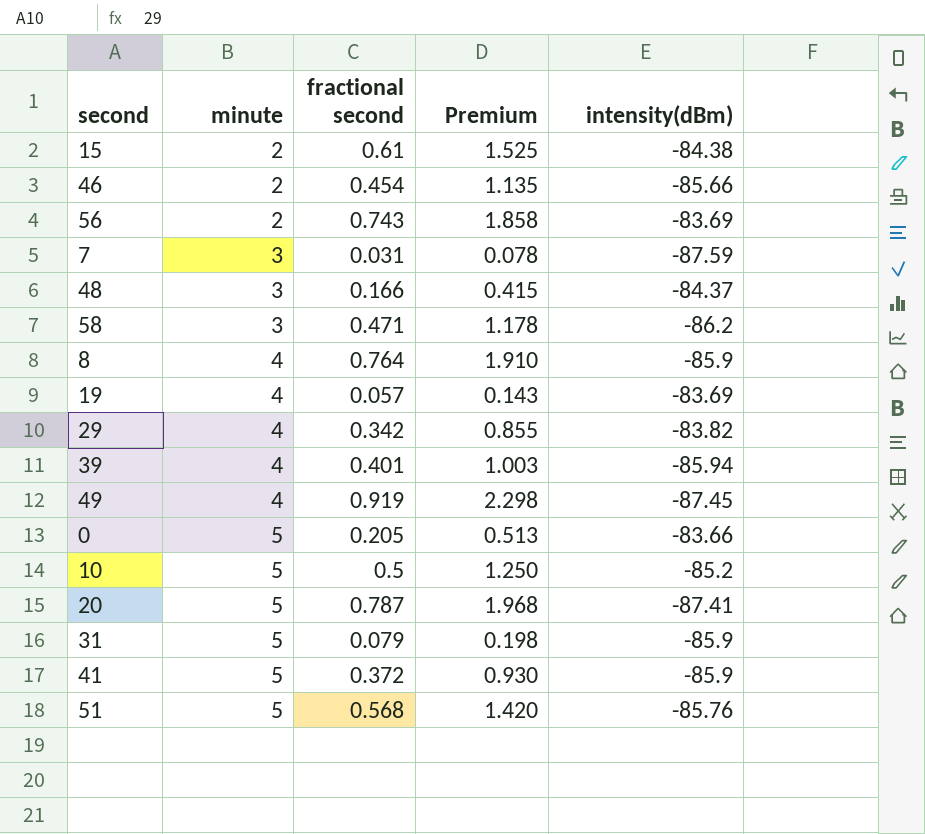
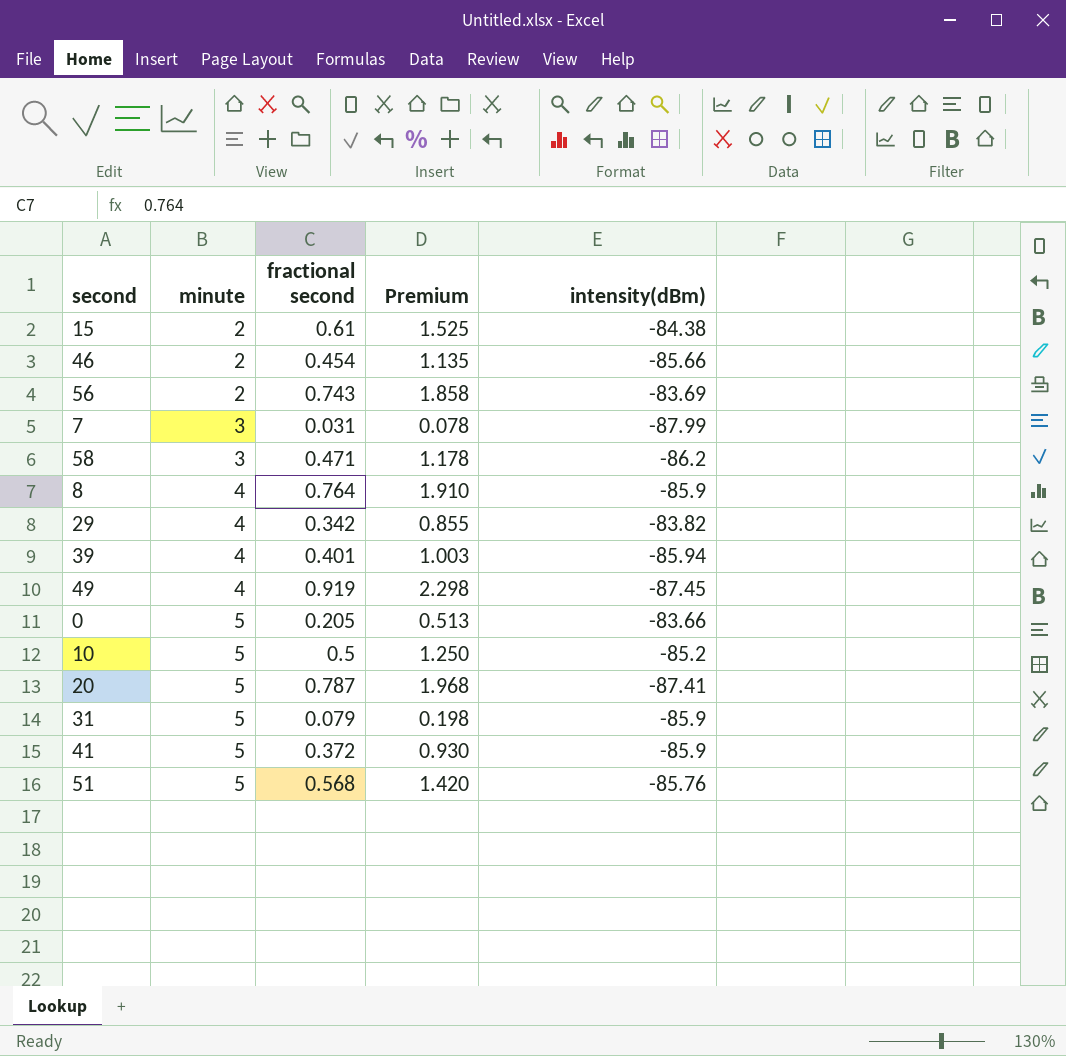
row 48: 3 | 0.166 | 0.415 | -84.37 -> none
row 19: 4 | 0.057 | 0.143 | -83.69 -> none
7 | intensity(dBm): -87.59 -> -87.99

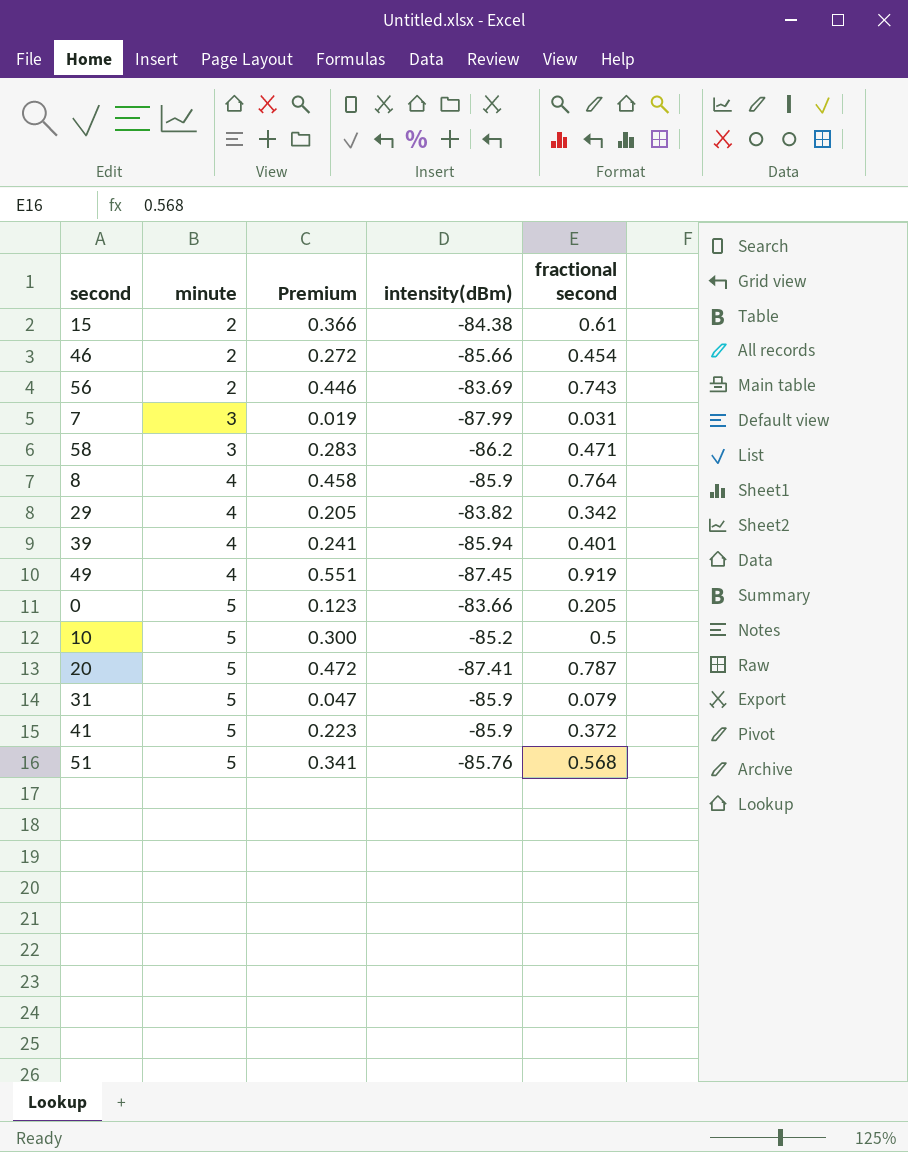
column Premium | formula: [fractional second] * 2.5 -> [fractional second] * 0.6
column fractional second | position: 3 -> 5

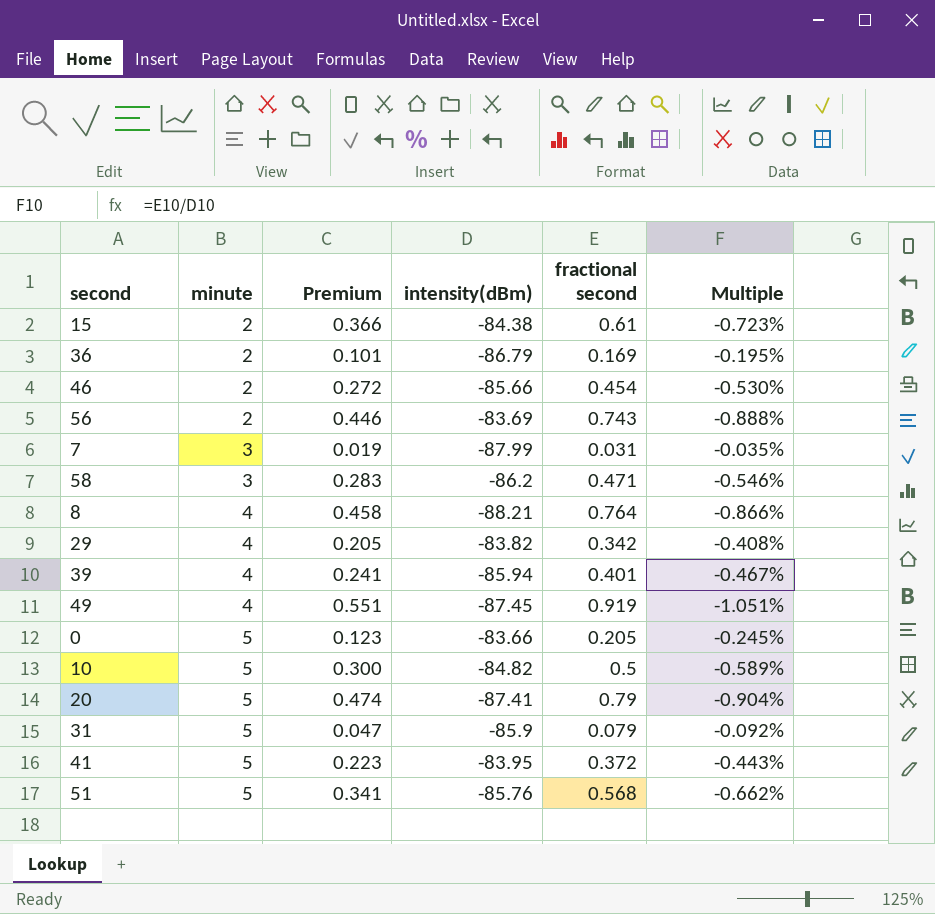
column Multiple | formula: none -> [fractional second] / [intensity(dBm)]
row 36: none -> 2 | 0.101 | -86.79 | 0.169 | -0.195%
8 | intensity(dBm): -85.9 -> -88.21
10 | intensity(dBm): -85.2 -> -84.82
20 | Premium: 0.472 -> 0.474
20 | fractional second: 0.787 -> 0.79
41 | intensity(dBm): -85.9 -> -83.95

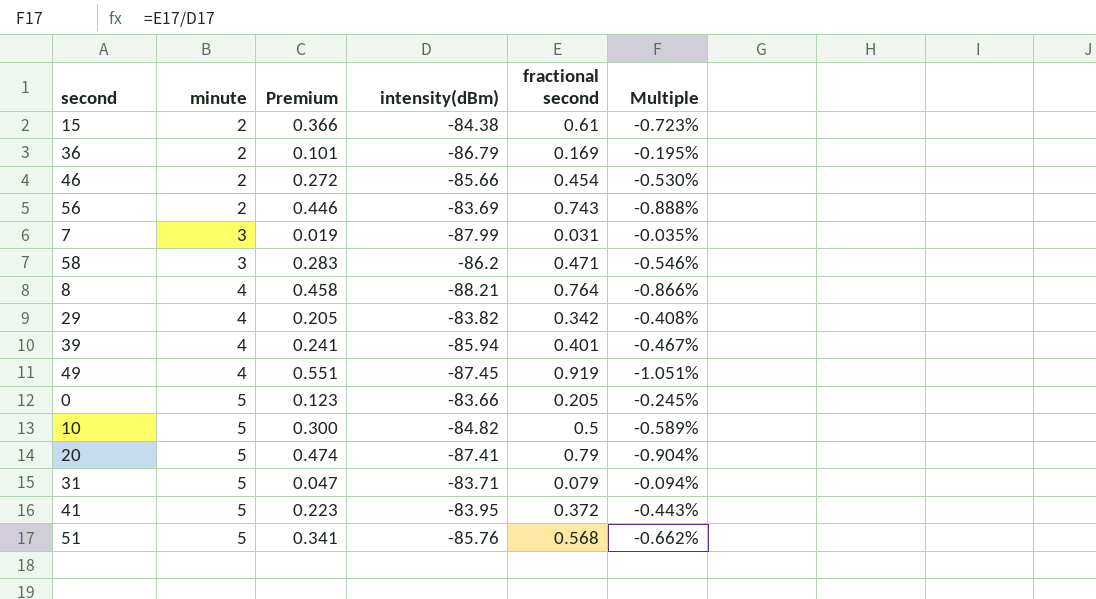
31 | intensity(dBm): -85.9 -> -83.71
31 | Multiple: -0.092% -> -0.094%

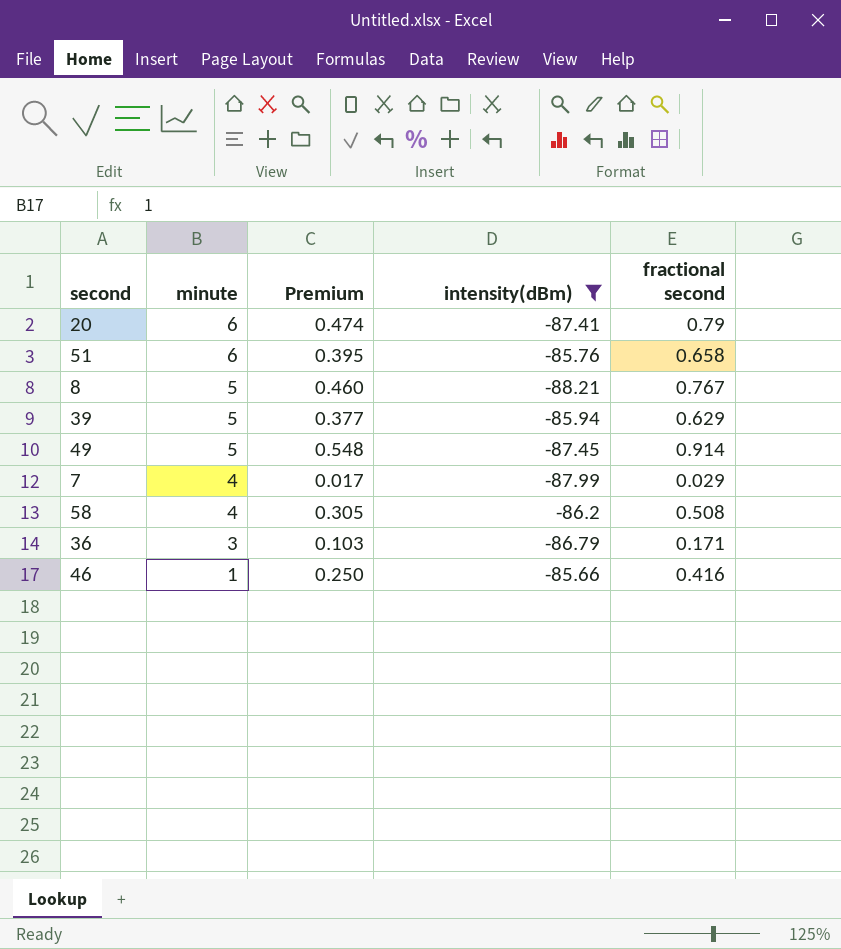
filter: none -> intensity(dBm) <= -85.66
row order: minute ascending -> minute descending
column Multiple | formula: [fractional second] / [intensity(dBm)] -> none
20 | minute: 5 -> 6
51 | minute: 5 -> 6
51 | Premium: 0.341 -> 0.395
51 | fractional second: 0.568 -> 0.658
8 | minute: 4 -> 5
8 | Premium: 0.458 -> 0.460
8 | fractional second: 0.764 -> 0.767
39 | minute: 4 -> 5
39 | Premium: 0.241 -> 0.377
39 | fractional second: 0.401 -> 0.629
49 | minute: 4 -> 5
49 | Premium: 0.551 -> 0.548
49 | fractional second: 0.919 -> 0.914
7 | minute: 3 -> 4
7 | Premium: 0.019 -> 0.017
7 | fractional second: 0.031 -> 0.029
58 | minute: 3 -> 4
58 | Premium: 0.283 -> 0.305
58 | fractional second: 0.471 -> 0.508
36 | minute: 2 -> 3
36 | Premium: 0.101 -> 0.103
36 | fractional second: 0.169 -> 0.171
46 | minute: 2 -> 1
46 | Premium: 0.272 -> 0.250
46 | fractional second: 0.454 -> 0.416

